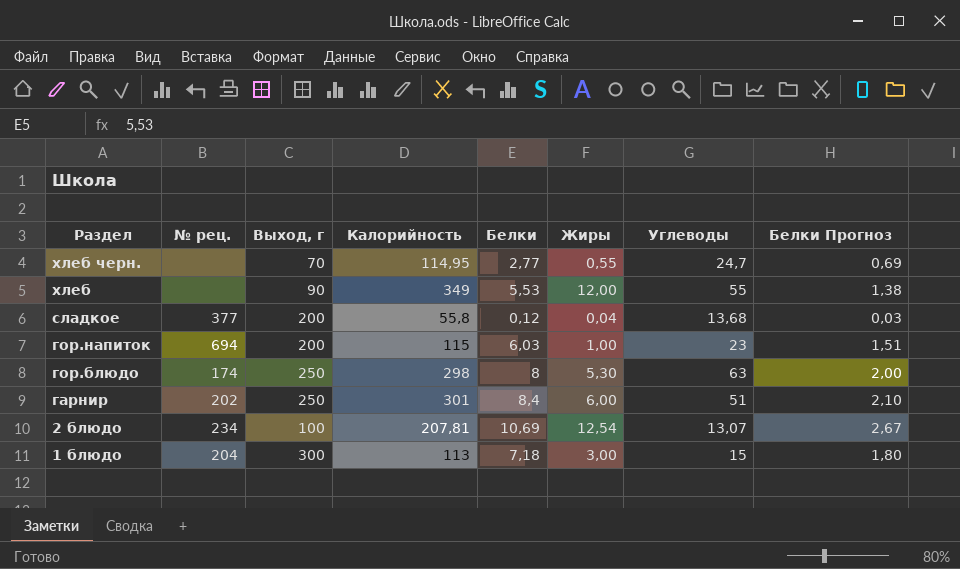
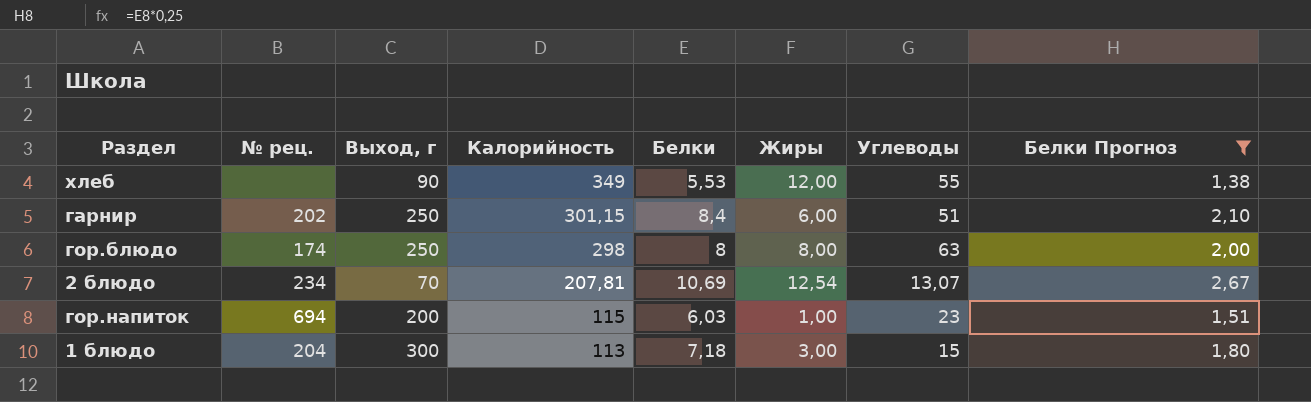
filter: none -> Белки Прогноз >= 1,38
row order: Раздел descending -> Калорийность descending
гарнир | Калорийность: 301 -> 301,15
гор.блюдо | Жиры: 5,30 -> 8,00
2 блюдо | Выход, г: 100 -> 70

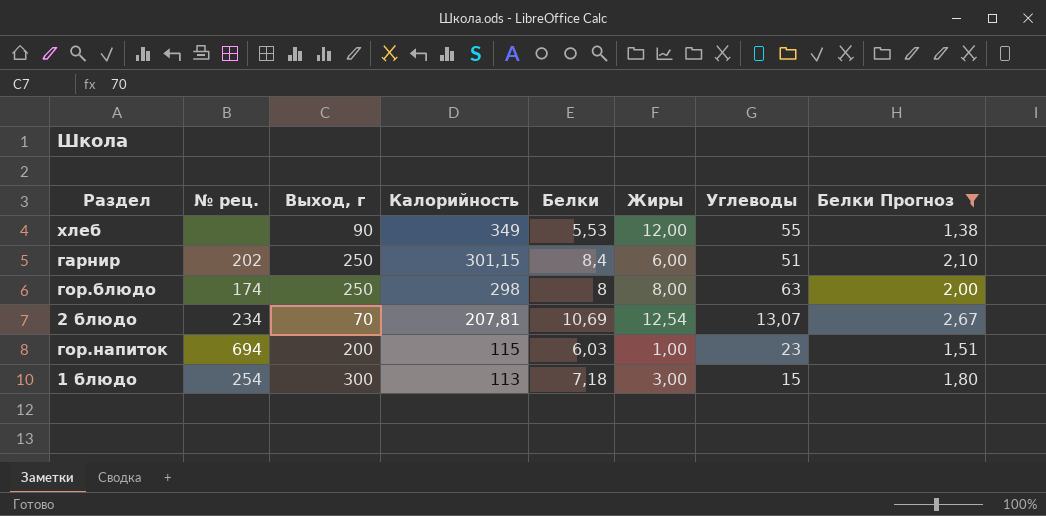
1 блюдо | № рец.: 204 -> 254

